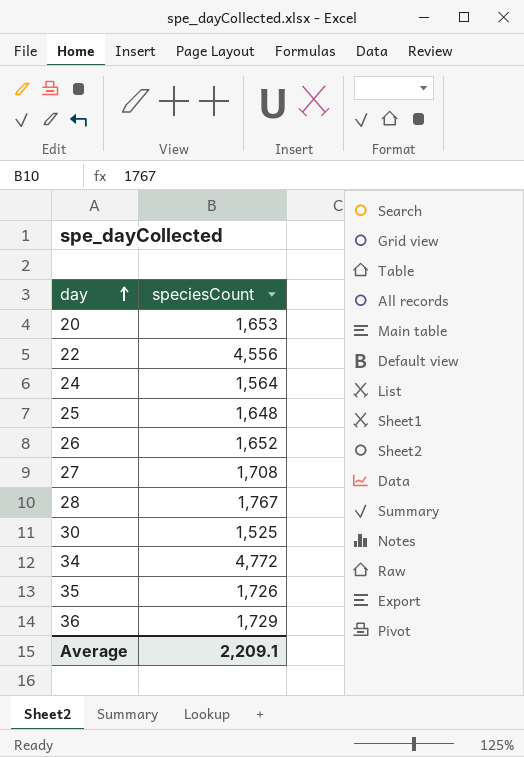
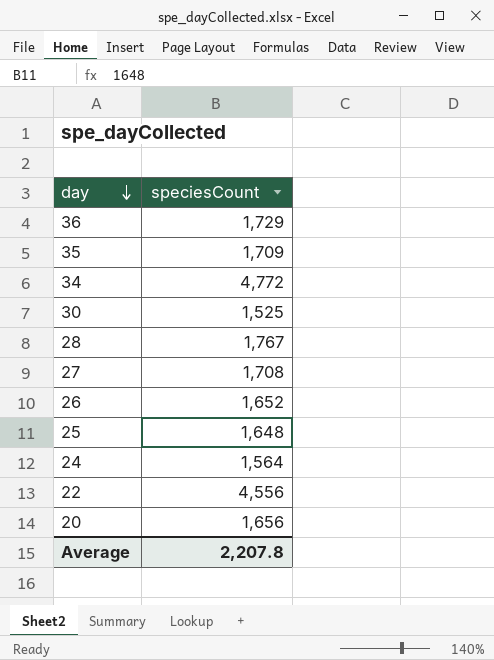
row order: day ascending -> day descending
35 | speciesCount: 1,726 -> 1,709
20 | speciesCount: 1,653 -> 1,656
Average | speciesCount: 2,209.1 -> 2,207.8

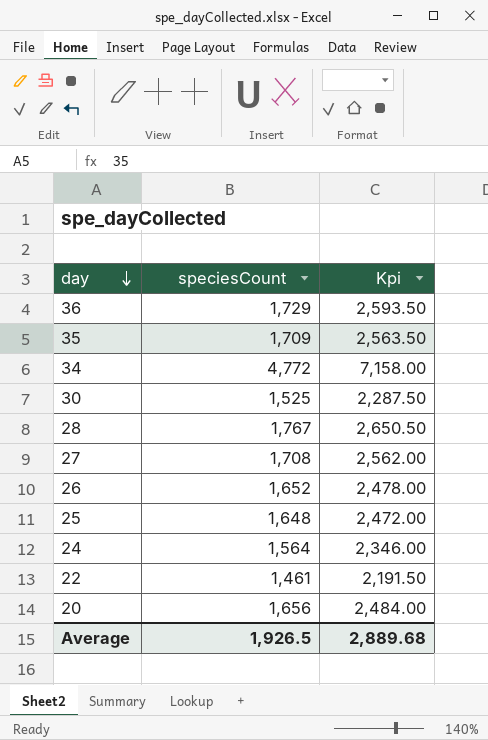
column Kpi | formula: none -> [speciesCount] * 1.5
22 | speciesCount: 4,556 -> 1,461
Average | speciesCount: 2,207.8 -> 1,926.5

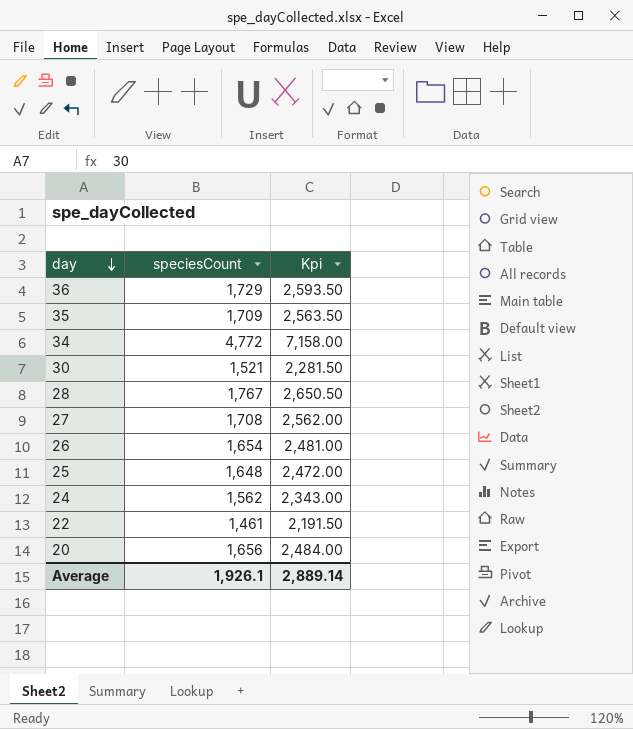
30 | speciesCount: 1,525 -> 1,521
30 | Kpi: 2,287.50 -> 2,281.50
26 | speciesCount: 1,652 -> 1,654
26 | Kpi: 2,478.00 -> 2,481.00
24 | speciesCount: 1,564 -> 1,562
24 | Kpi: 2,346.00 -> 2,343.00
Average | speciesCount: 1,926.5 -> 1,926.1
Average | Kpi: 2,889.68 -> 2,889.14

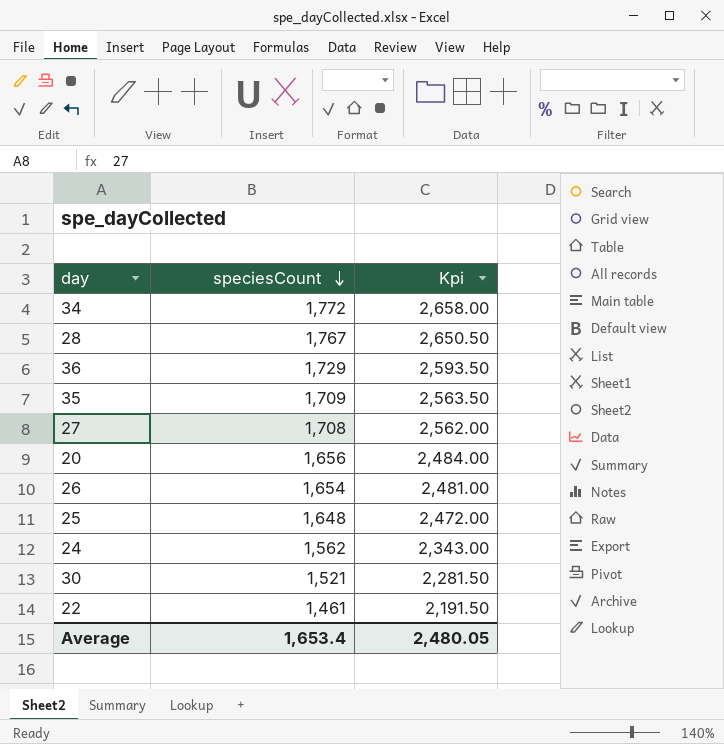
row order: day descending -> speciesCount descending
34 | speciesCount: 4,772 -> 1,772
34 | Kpi: 7,158.00 -> 2,658.00
Average | speciesCount: 1,926.1 -> 1,653.4
Average | Kpi: 2,889.14 -> 2,480.05

